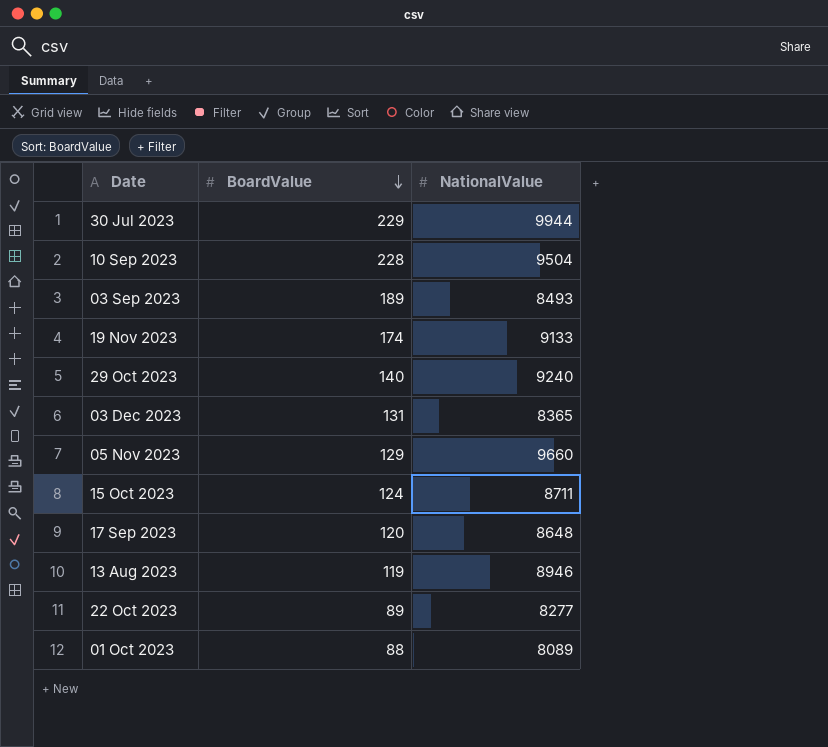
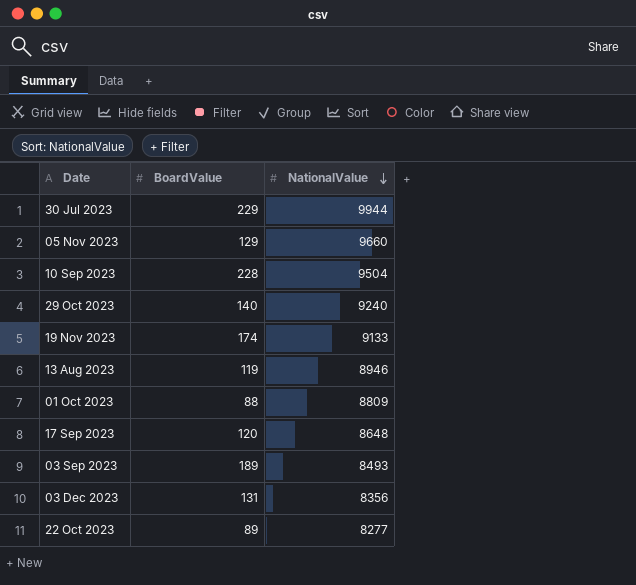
row order: BoardValue descending -> NationalValue descending
row 15 Oct 2023: 124 | 8711 -> none
01 Oct 2023 | NationalValue: 8089 -> 8809
03 Dec 2023 | NationalValue: 8365 -> 8356

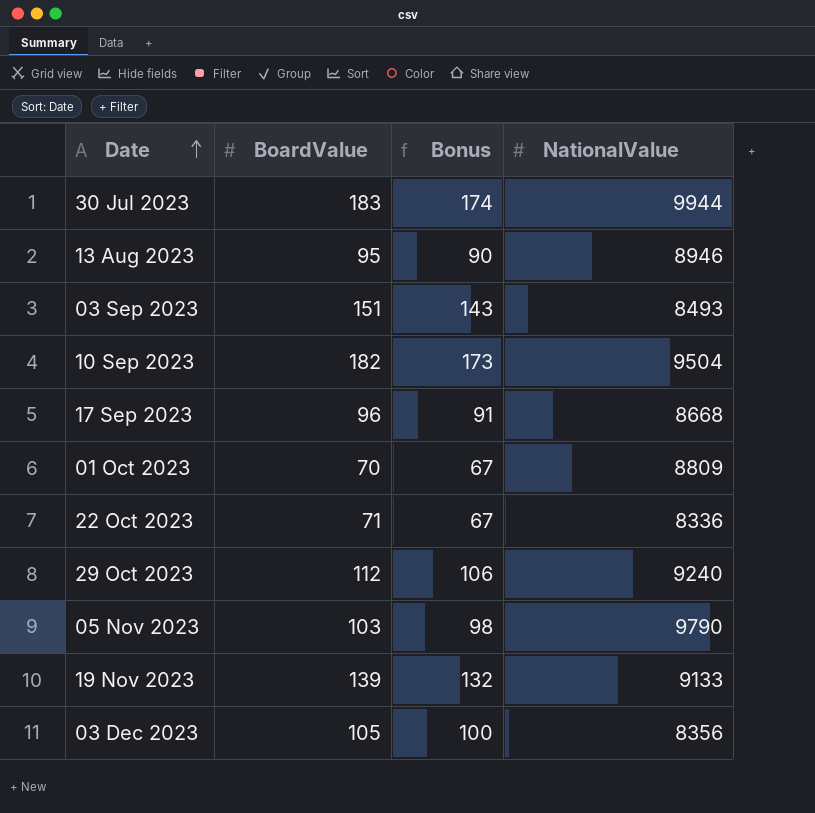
row order: NationalValue descending -> Date ascending
column Bonus | formula: none -> [BoardValue] * 0.95
30 Jul 2023 | BoardValue: 229 -> 183
13 Aug 2023 | BoardValue: 119 -> 95
03 Sep 2023 | BoardValue: 189 -> 151
10 Sep 2023 | BoardValue: 228 -> 182
17 Sep 2023 | BoardValue: 120 -> 96
17 Sep 2023 | NationalValue: 8648 -> 8668
01 Oct 2023 | BoardValue: 88 -> 70
22 Oct 2023 | BoardValue: 89 -> 71
22 Oct 2023 | NationalValue: 8277 -> 8336
29 Oct 2023 | BoardValue: 140 -> 112
05 Nov 2023 | BoardValue: 129 -> 103
05 Nov 2023 | NationalValue: 9660 -> 9790
19 Nov 2023 | BoardValue: 174 -> 139
03 Dec 2023 | BoardValue: 131 -> 105

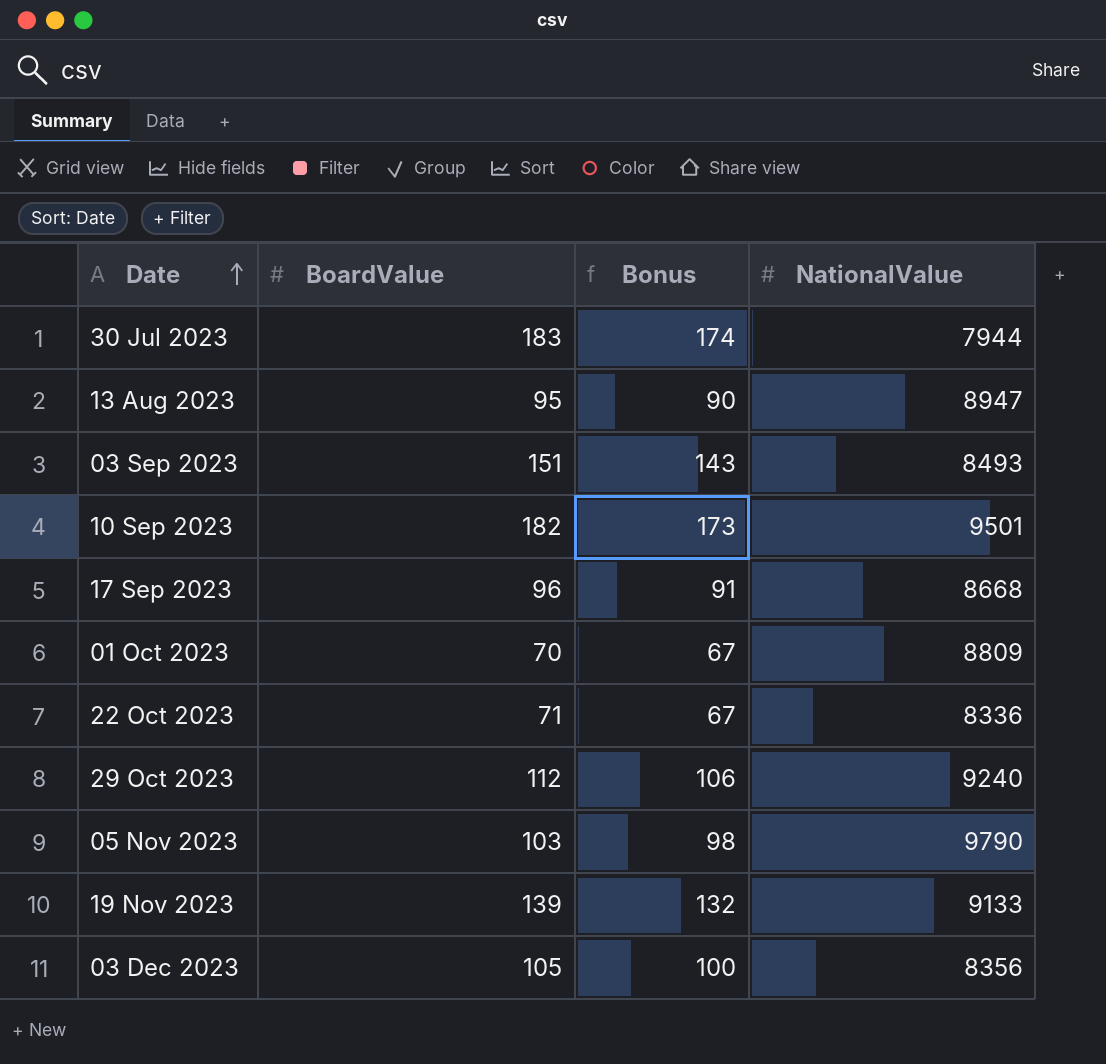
30 Jul 2023 | NationalValue: 9944 -> 7944
13 Aug 2023 | NationalValue: 8946 -> 8947
10 Sep 2023 | NationalValue: 9504 -> 9501

